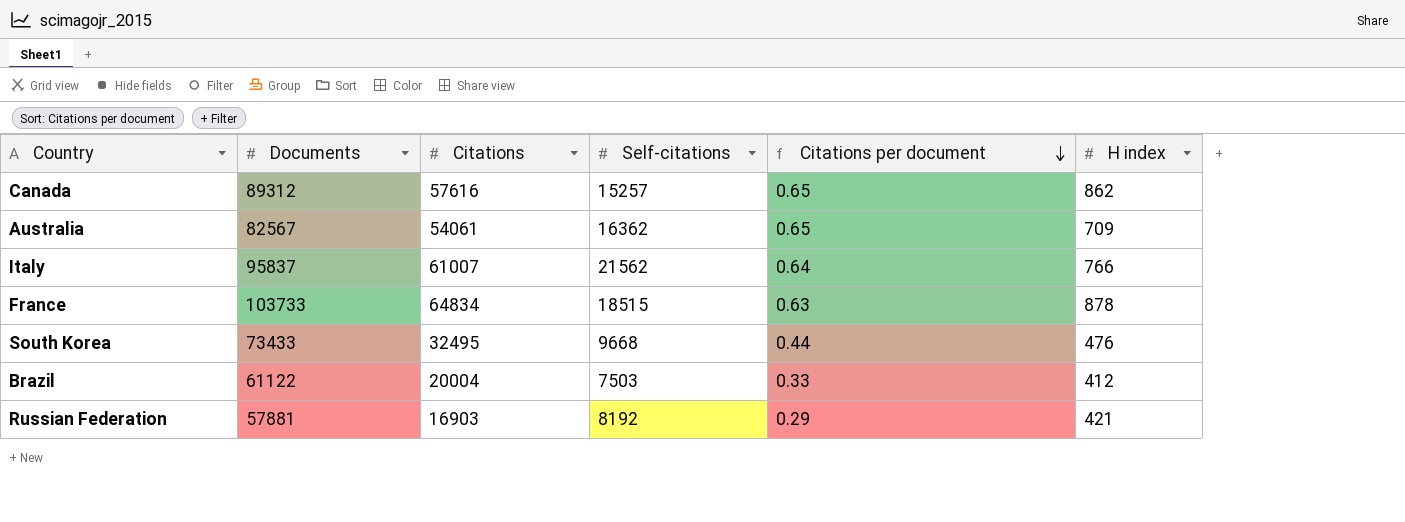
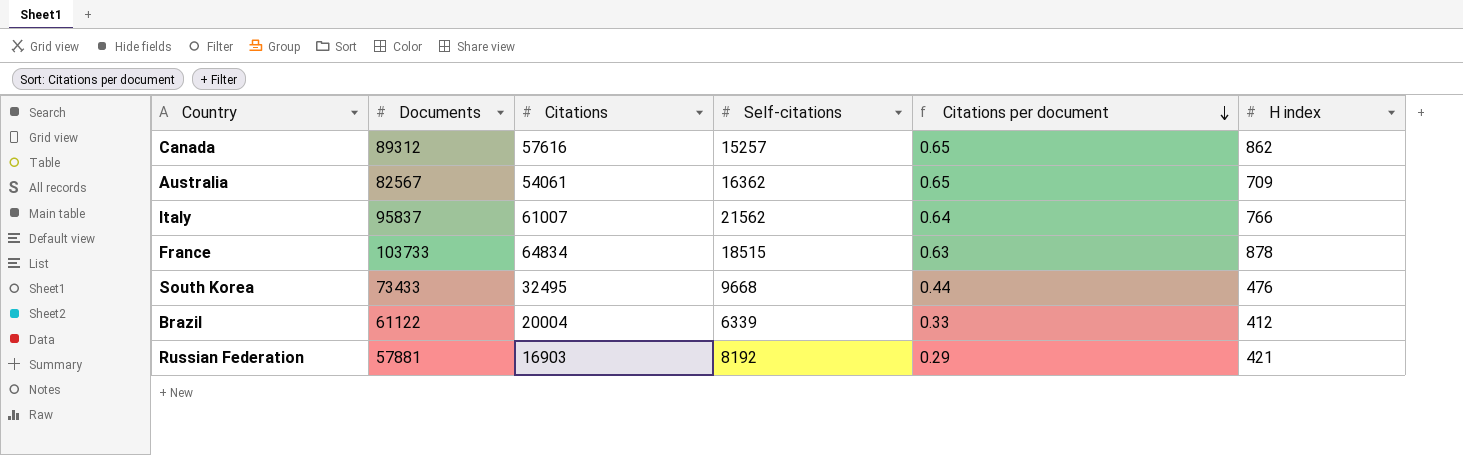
Brazil | Self-citations: 7503 -> 6339

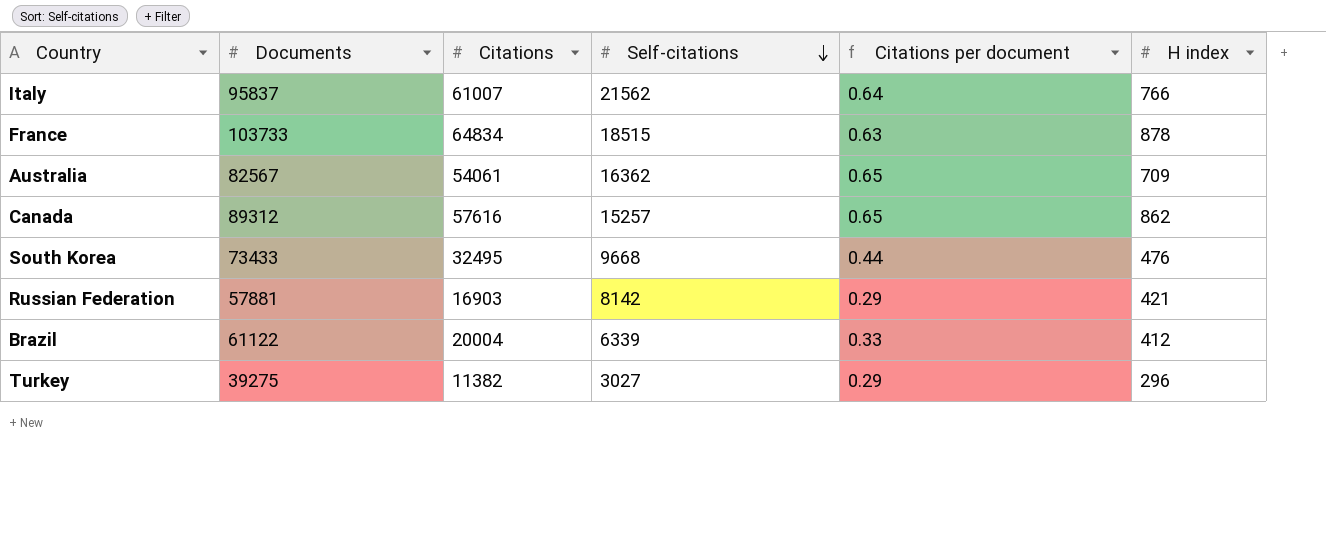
row order: Citations per document descending -> Self-citations descending
Russian Federation | Self-citations: 8192 -> 8142
row Turkey: none -> 39275 | 11382 | 3027 | 0.29 | 296

